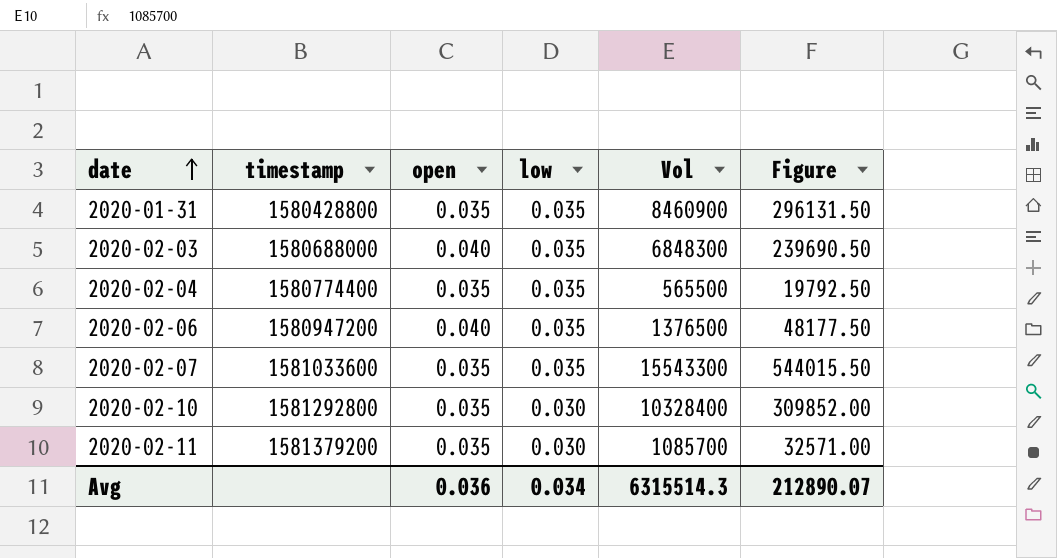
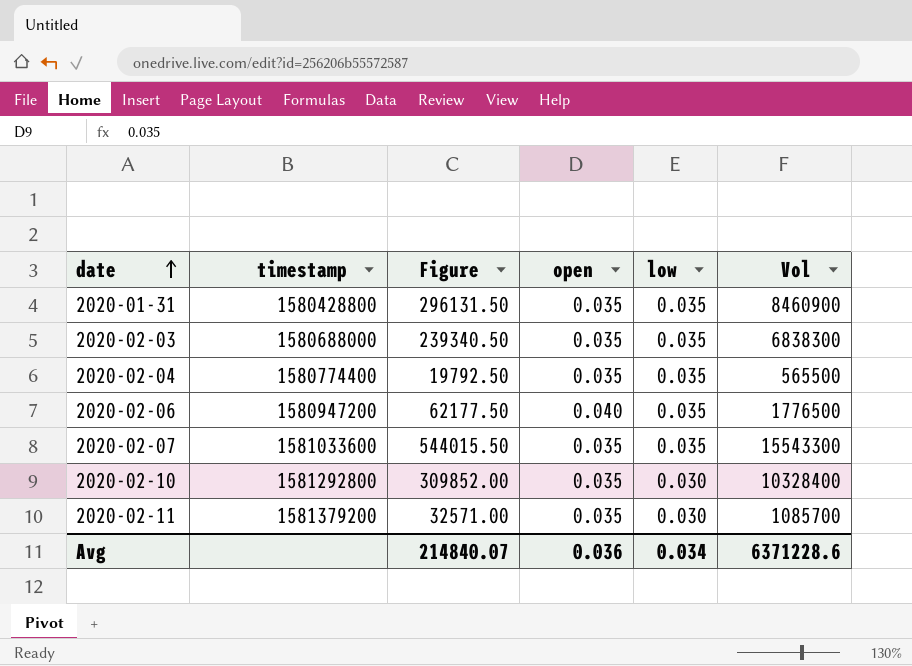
column Figure | position: 6 -> 3
2020-02-03 | Figure: 239690.50 -> 239340.50
2020-02-03 | open: 0.040 -> 0.035
2020-02-03 | Vol: 6848300 -> 6838300
2020-02-06 | Figure: 48177.50 -> 62177.50
2020-02-06 | Vol: 1376500 -> 1776500
Avg | Figure: 212890.07 -> 214840.07
Avg | Vol: 6315514.3 -> 6371228.6

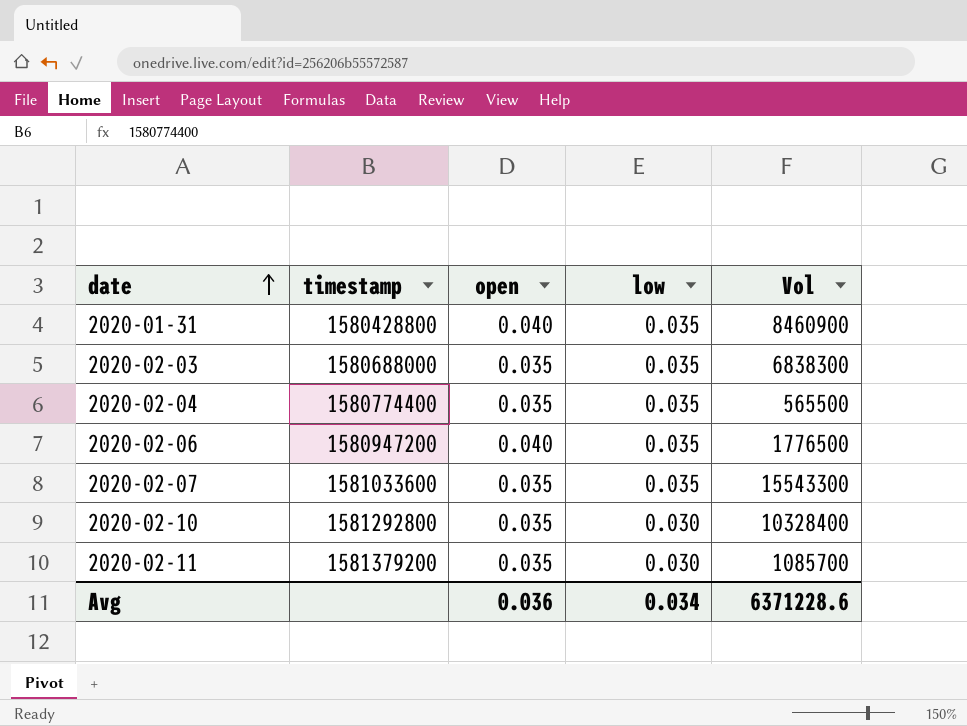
column Figure | formula: [low] * [Vol] -> none
2020-01-31 | open: 0.035 -> 0.040

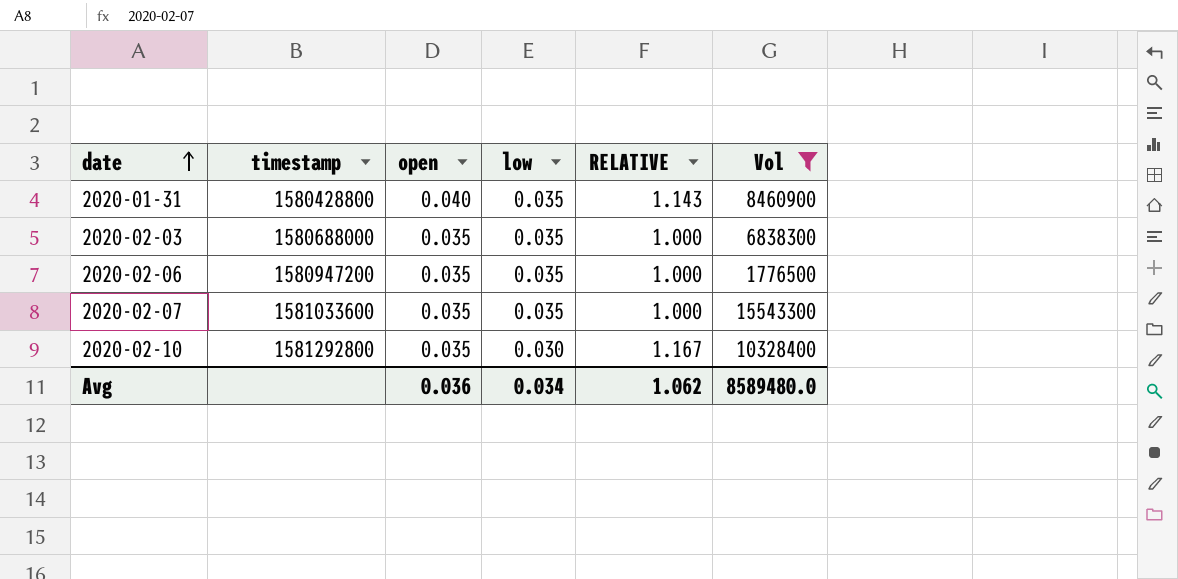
filter: none -> Vol >= 1776500
column RELATIVE | formula: none -> [open] / [low]
2020-02-06 | open: 0.040 -> 0.035
Avg | Vol: 6371228.6 -> 8589480.0

